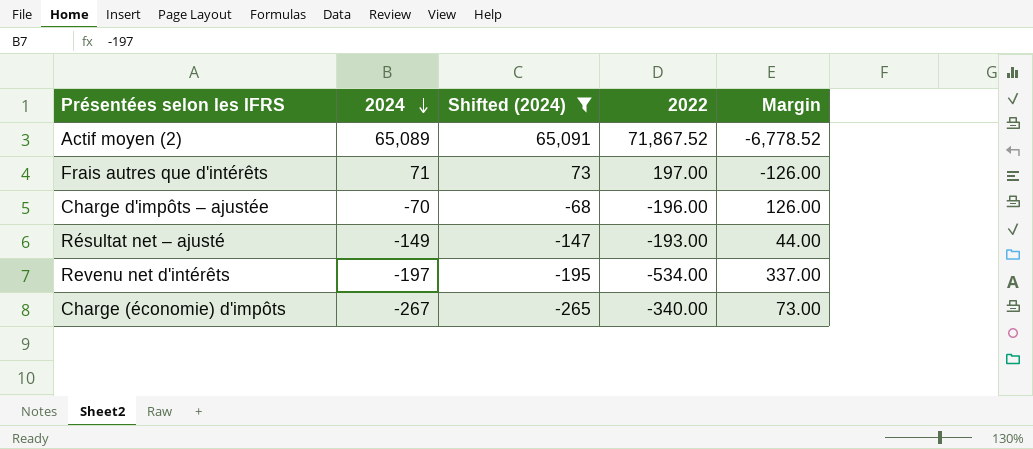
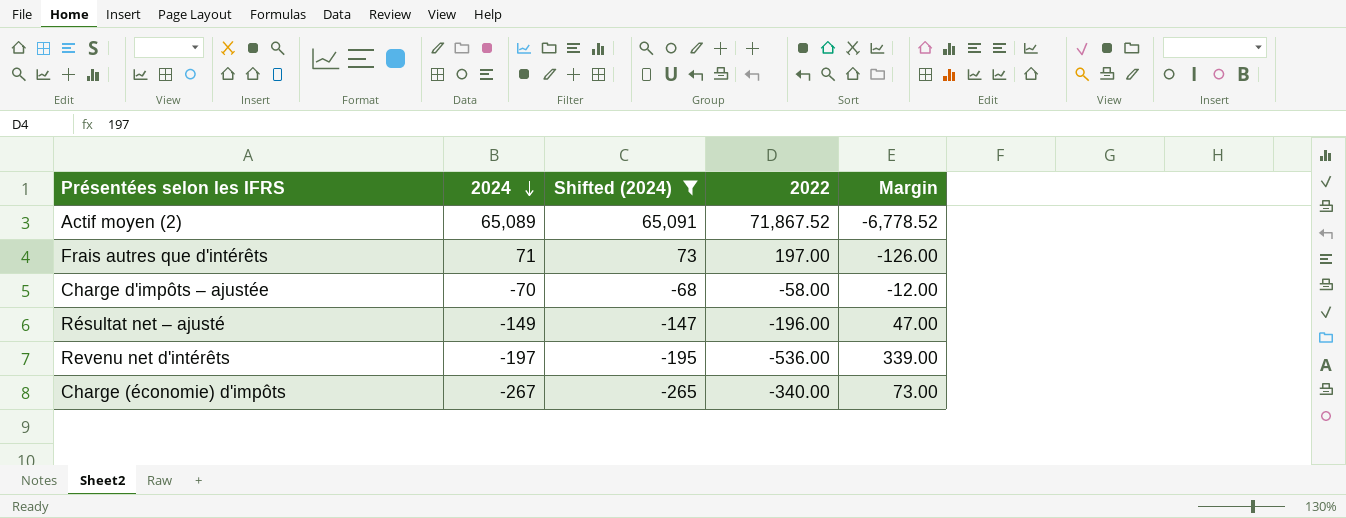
Charge d'impôts – ajustée | 2022: -196.00 -> -58.00
Charge d'impôts – ajustée | Margin: 126.00 -> -12.00
Résultat net – ajusté | 2022: -193.00 -> -196.00
Résultat net – ajusté | Margin: 44.00 -> 47.00
Revenu net d'intérêts | 2022: -534.00 -> -536.00
Revenu net d'intérêts | Margin: 337.00 -> 339.00

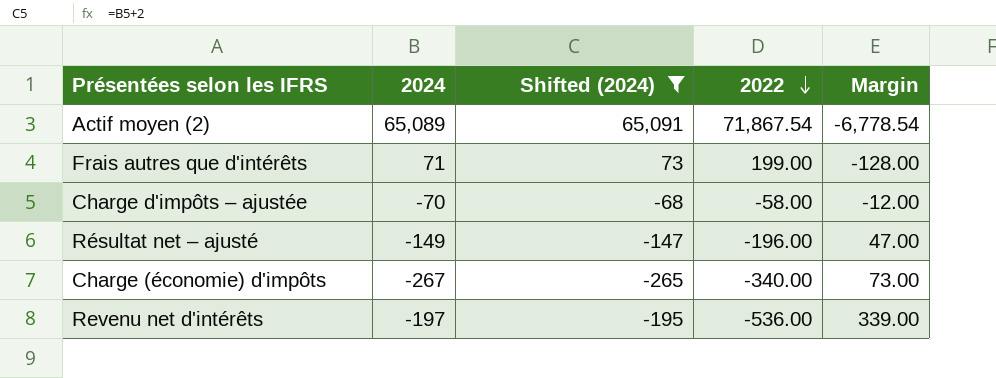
row order: 2024 descending -> 2022 descending
Actif moyen (2) | 2022: 71,867.52 -> 71,867.54
Actif moyen (2) | Margin: -6,778.52 -> -6,778.54
Frais autres que d'intérêts | 2022: 197.00 -> 199.00
Frais autres que d'intérêts | Margin: -126.00 -> -128.00

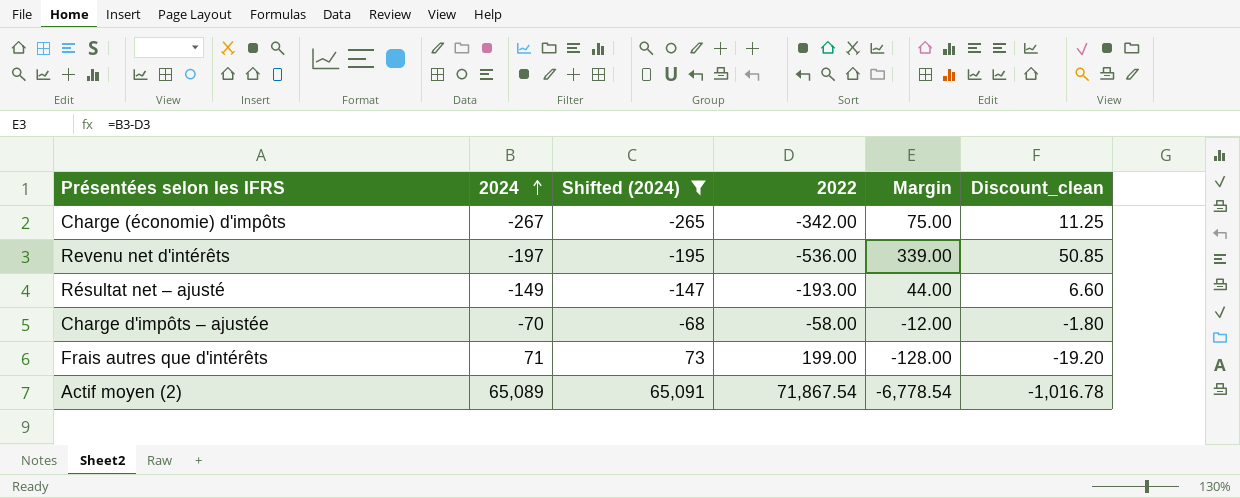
row order: 2022 descending -> 2024 ascending
column Discount_clean | formula: none -> [Margin] * 0.15
Charge (économie) d'impôts | 2022: -340.00 -> -342.00
Charge (économie) d'impôts | Margin: 73.00 -> 75.00
Résultat net – ajusté | 2022: -196.00 -> -193.00
Résultat net – ajusté | Margin: 47.00 -> 44.00

